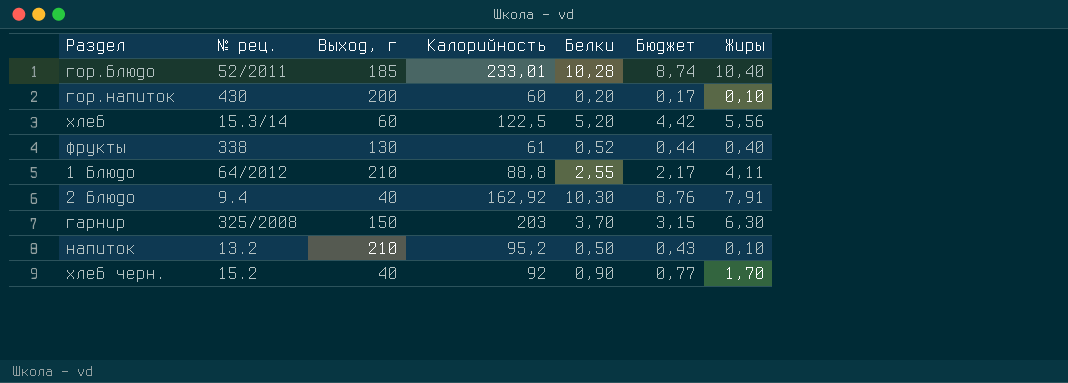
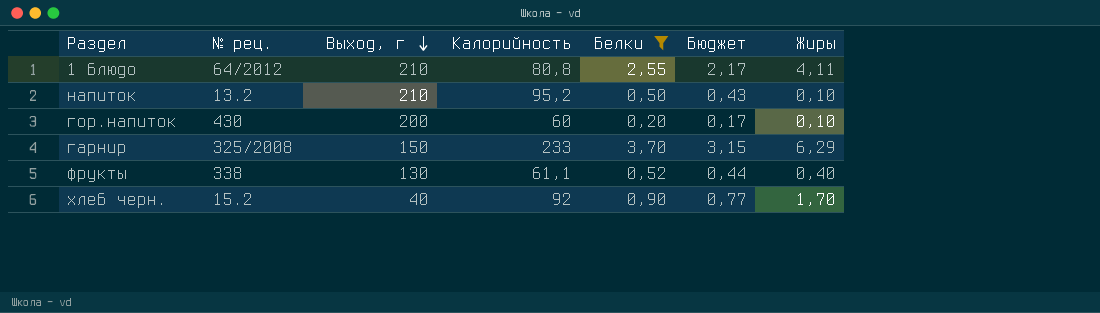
filter: none -> Белки <= 3,70
row order: none -> Выход, г descending
1 блюдо | Калорийность: 88,8 -> 80,8
гарнир | Калорийность: 203 -> 233
гарнир | Жиры: 6,30 -> 6,29
фрукты | Калорийность: 61 -> 61,1

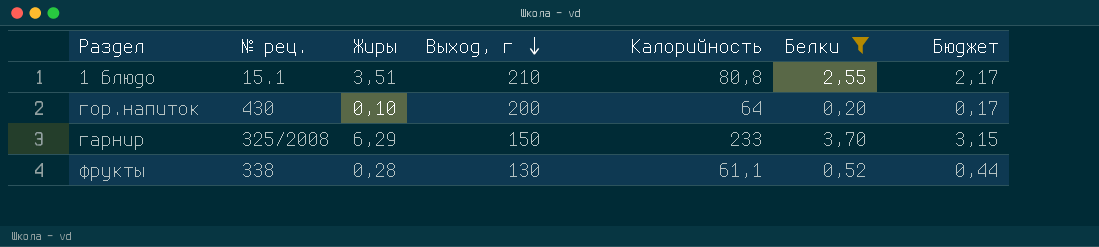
column Жиры | position: 7 -> 3
row напиток: 13.2 | 210 | 95,2 | 0,50 | 0,43 | 0,10 -> none
row хлеб черн.: 15.2 | 40 | 92 | 0,90 | 0,77 | 1,70 -> none
1 блюдо | № рец.: 64/2012 -> 15.1
1 блюдо | Жиры: 4,11 -> 3,51
гор.напиток | Калорийность: 60 -> 64
фрукты | Жиры: 0,40 -> 0,28

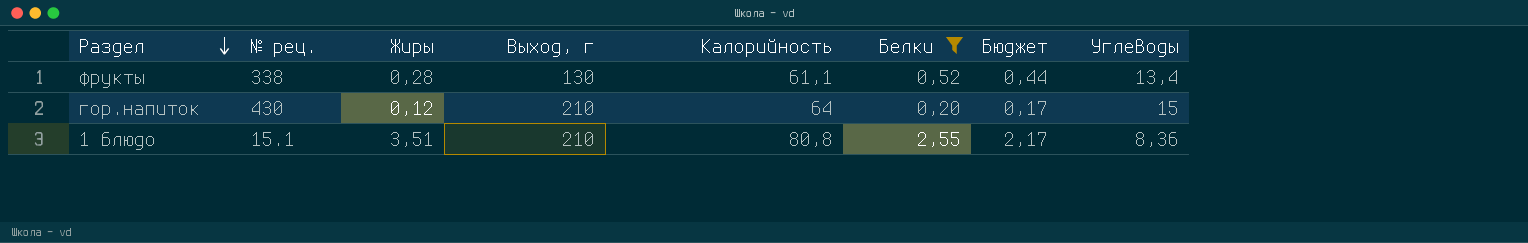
row order: Выход, г descending -> Раздел descending
column Углеводы | position: none -> 8
row гарнир: 325/2008 | 6,29 | 150 | 233 | 3,70 | 3,15 -> none
гор.напиток | Жиры: 0,10 -> 0,12
гор.напиток | Выход, г: 200 -> 210

